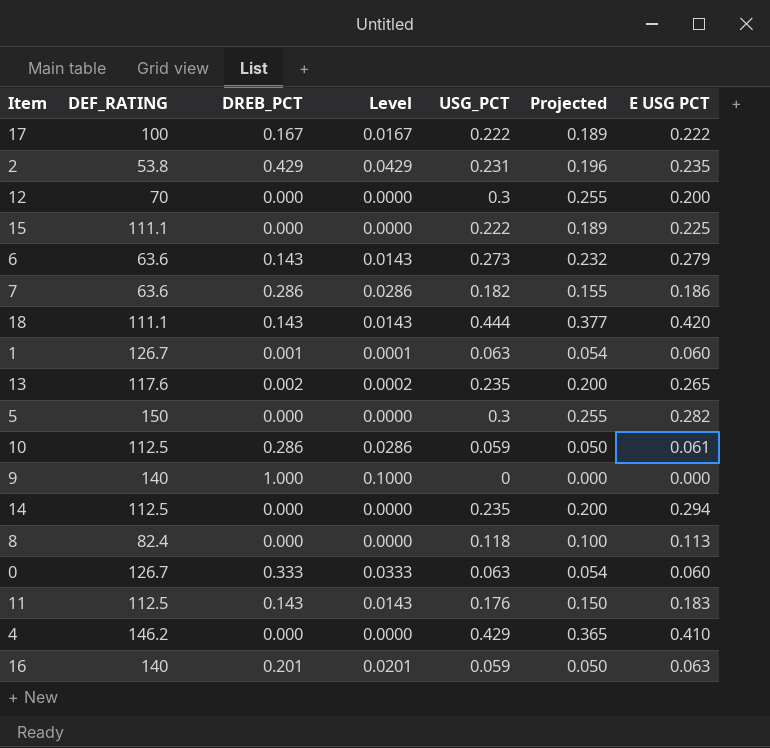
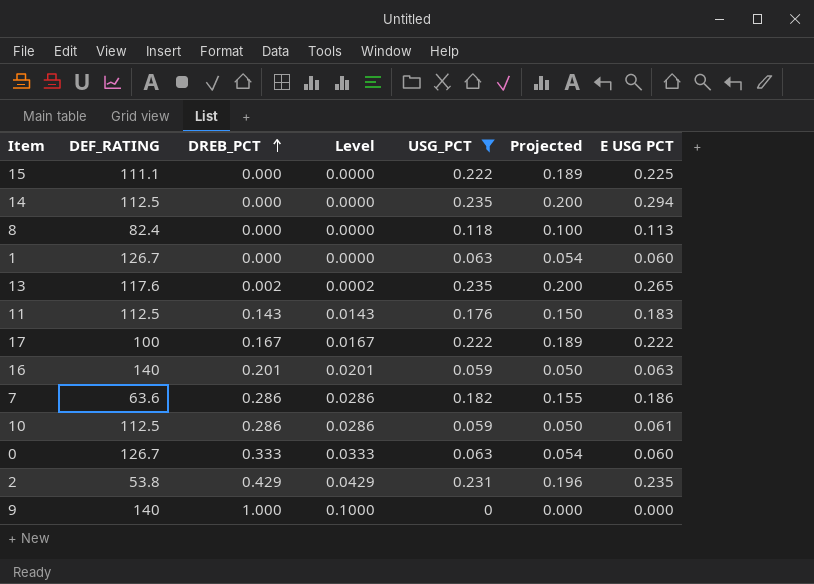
filter: none -> USG_PCT <= 0.235
row order: none -> DREB_PCT ascending
1 | DREB_PCT: 0.001 -> 0.000
1 | Level: 0.0001 -> 0.0000

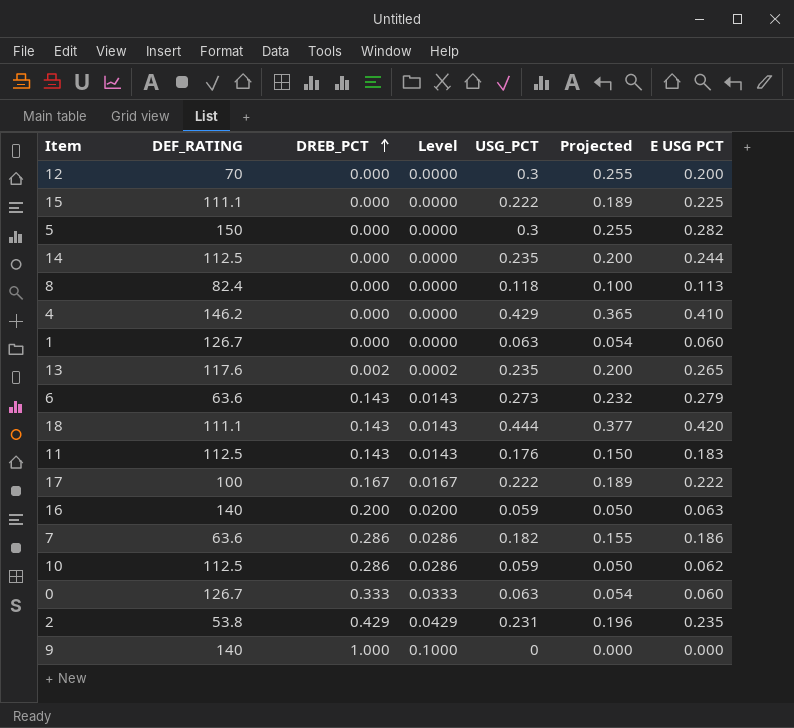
filter: USG_PCT <= 0.235 -> none
14 | E USG PCT: 0.294 -> 0.244
16 | DREB_PCT: 0.201 -> 0.200
16 | Level: 0.0201 -> 0.0200
10 | E USG PCT: 0.061 -> 0.062

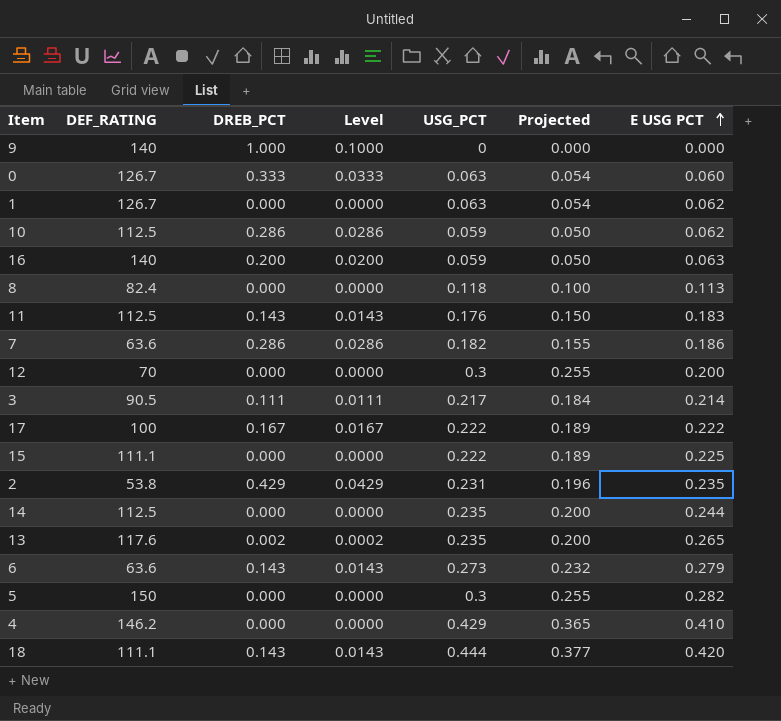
row order: DREB_PCT ascending -> E USG PCT ascending
1 | E USG PCT: 0.060 -> 0.062
row 3: none -> 90.5 | 0.111 | 0.0111 | 0.217 | 0.184 | 0.214

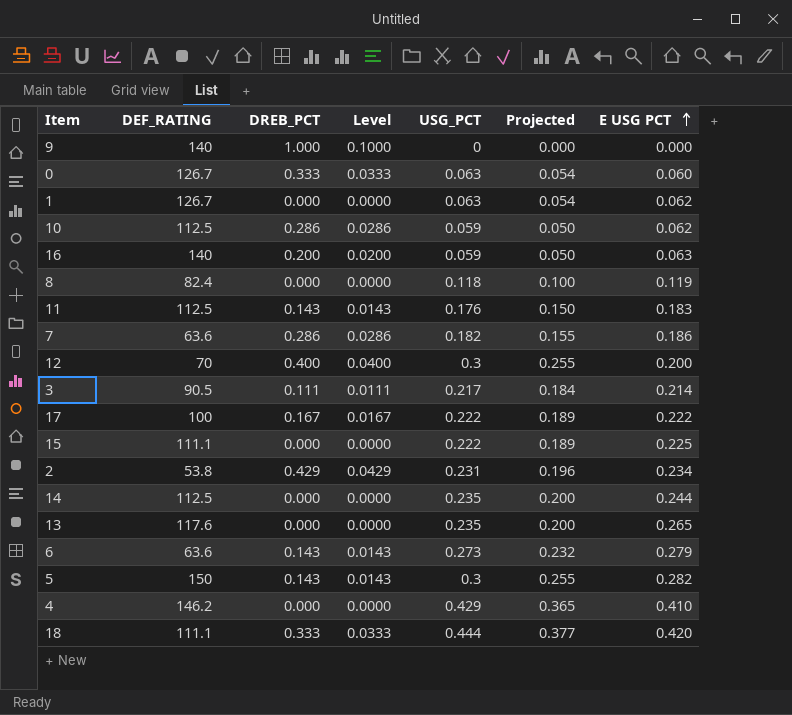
8 | E USG PCT: 0.113 -> 0.119
12 | DREB_PCT: 0.000 -> 0.400
12 | Level: 0.0000 -> 0.0400
2 | E USG PCT: 0.235 -> 0.234
13 | DREB_PCT: 0.002 -> 0.000
13 | Level: 0.0002 -> 0.0000
5 | DREB_PCT: 0.000 -> 0.143
5 | Level: 0.0000 -> 0.0143
18 | DREB_PCT: 0.143 -> 0.333
18 | Level: 0.0143 -> 0.0333

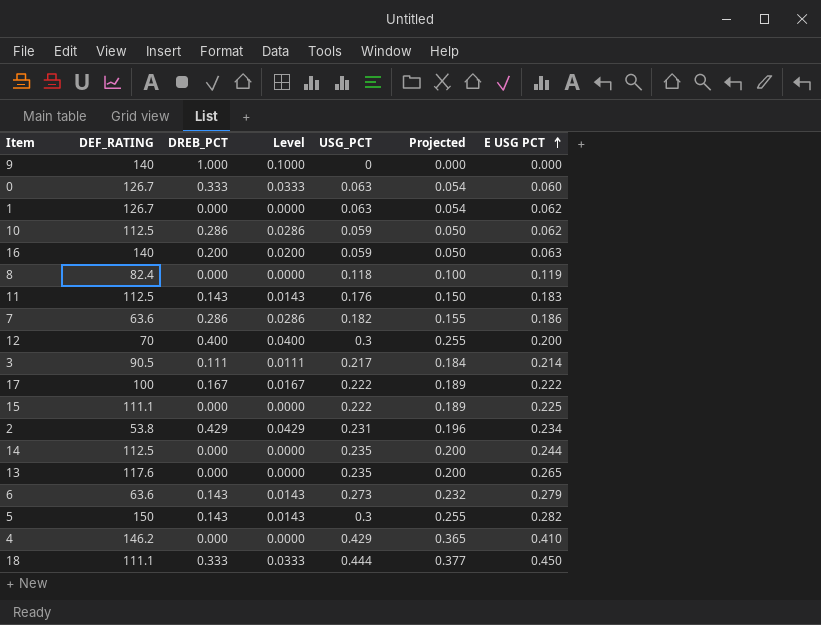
18 | E USG PCT: 0.420 -> 0.450

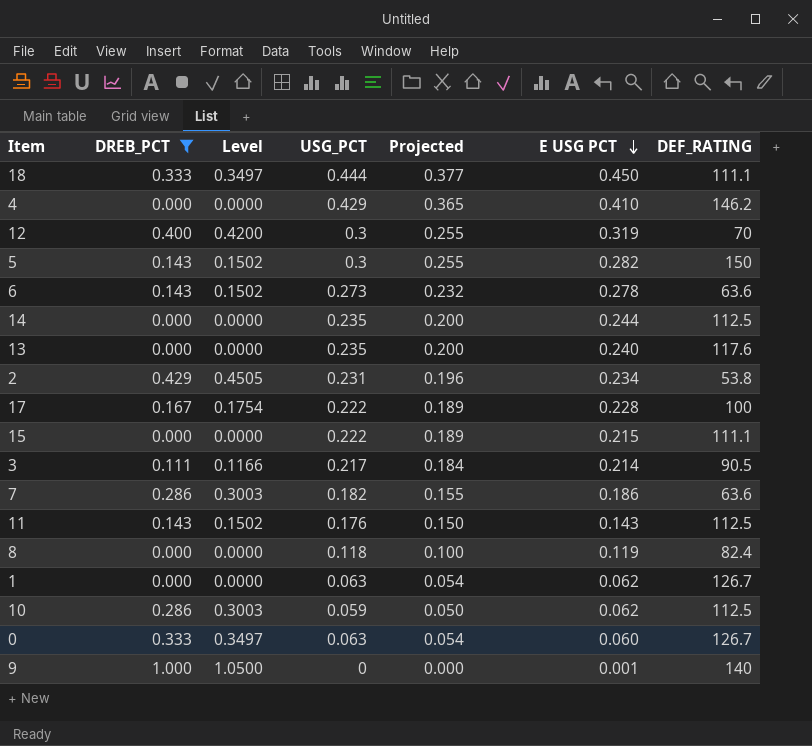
filter: none -> DREB_PCT != 0.200
row order: E USG PCT ascending -> E USG PCT descending
column Level | formula: [DREB_PCT] * 0.1 -> [DREB_PCT] * 1.05
column DEF_RATING | position: 2 -> 7
12 | E USG PCT: 0.200 -> 0.319
6 | E USG PCT: 0.279 -> 0.278
13 | E USG PCT: 0.265 -> 0.240
17 | E USG PCT: 0.222 -> 0.228
15 | E USG PCT: 0.225 -> 0.215
11 | E USG PCT: 0.183 -> 0.143
9 | E USG PCT: 0.000 -> 0.001

